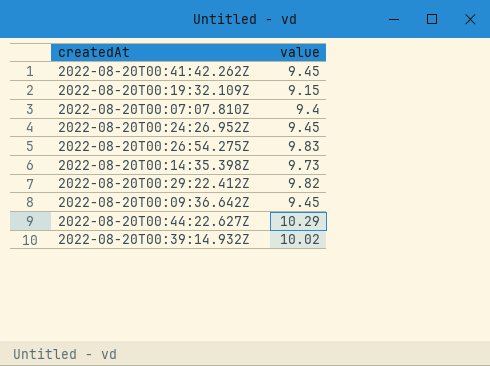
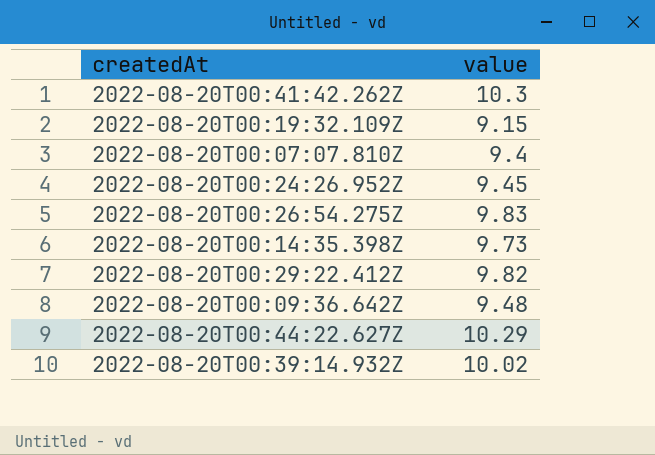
2022-08-20T00:41:42.262Z | value: 9.45 -> 10.3
2022-08-20T00:09:36.642Z | value: 9.45 -> 9.48

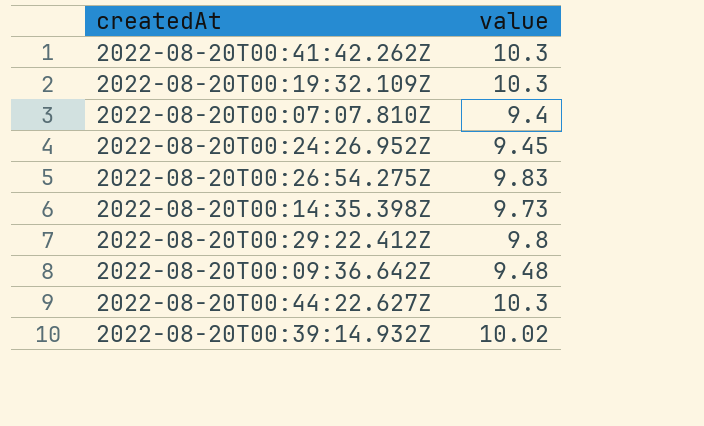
2022-08-20T00:19:32.109Z | value: 9.15 -> 10.3
2022-08-20T00:29:22.412Z | value: 9.82 -> 9.8
2022-08-20T00:44:22.627Z | value: 10.29 -> 10.3

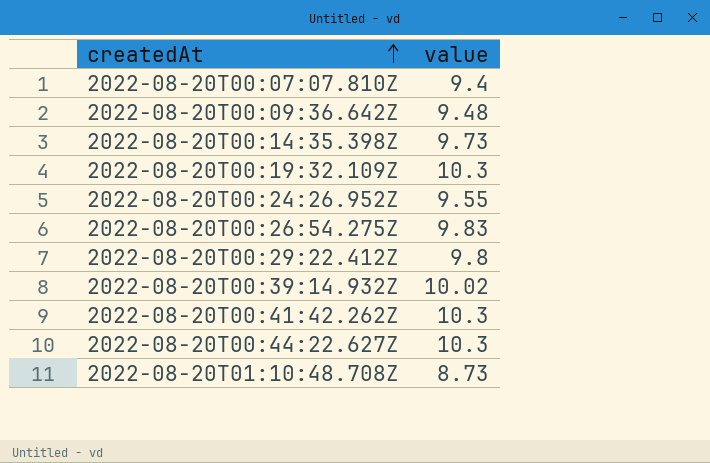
row order: none -> createdAt ascending
2022-08-20T00:24:26.952Z | value: 9.45 -> 9.55
row 2022-08-20T01:10:48.708Z: none -> 8.73

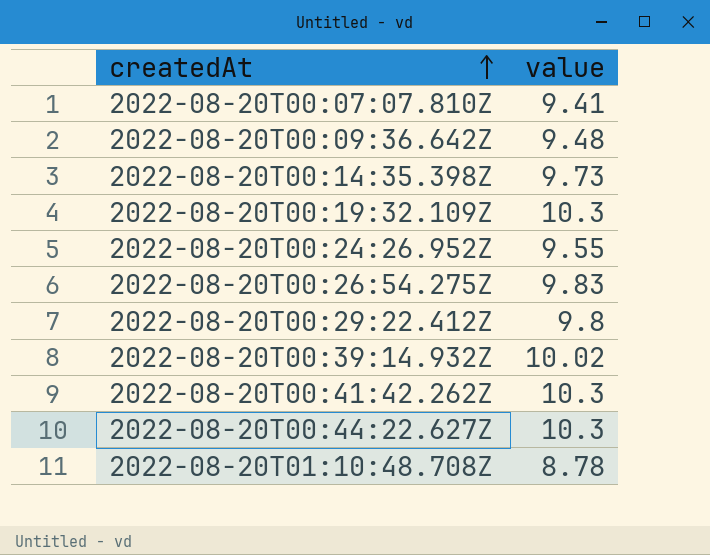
2022-08-20T00:07:07.810Z | value: 9.4 -> 9.41
2022-08-20T01:10:48.708Z | value: 8.73 -> 8.78

